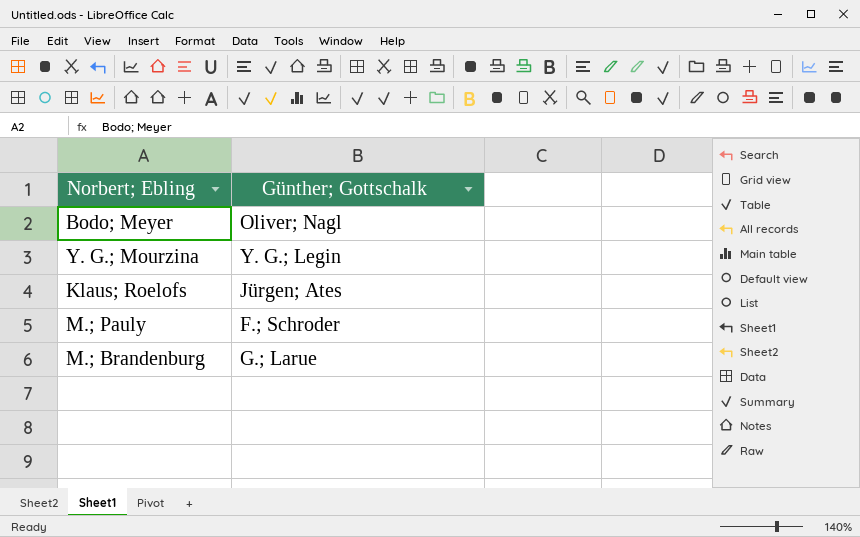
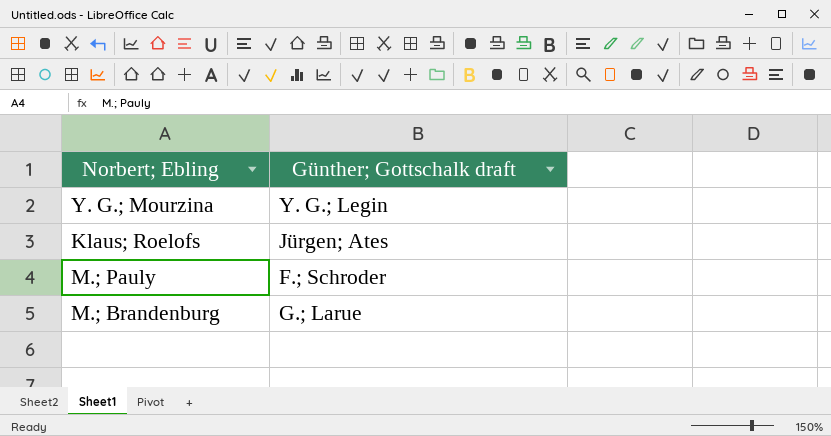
column name: Günther; Gottschalk -> Günther; Gottschalk draft
row Bodo; Meyer: Oliver; Nagl -> none

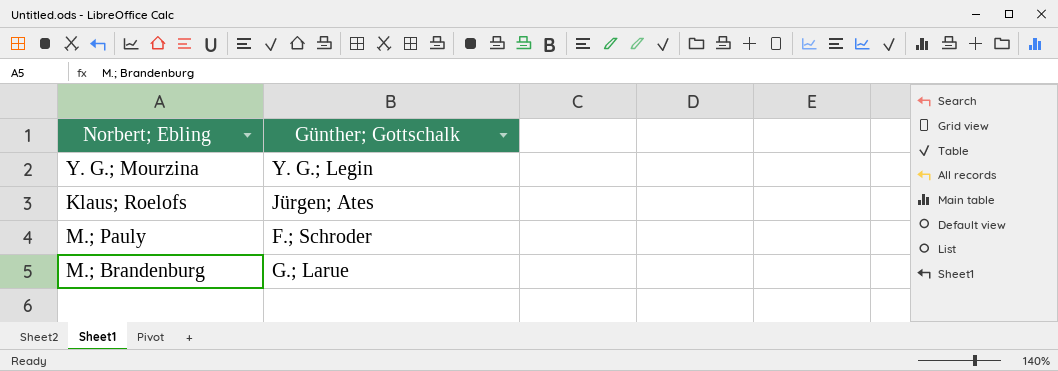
column name: Günther; Gottschalk draft -> Günther; Gottschalk

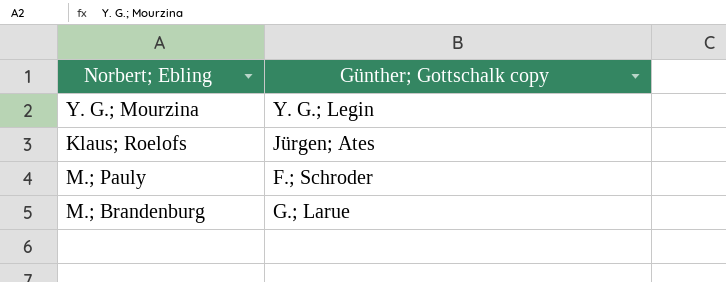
column name: Günther; Gottschalk -> Günther; Gottschalk copy

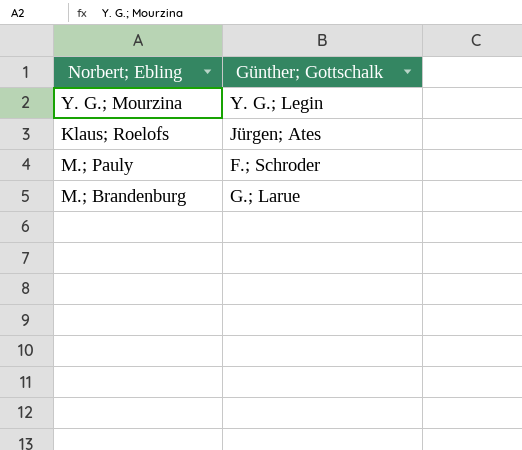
column name: Günther; Gottschalk copy -> Günther; Gottschalk

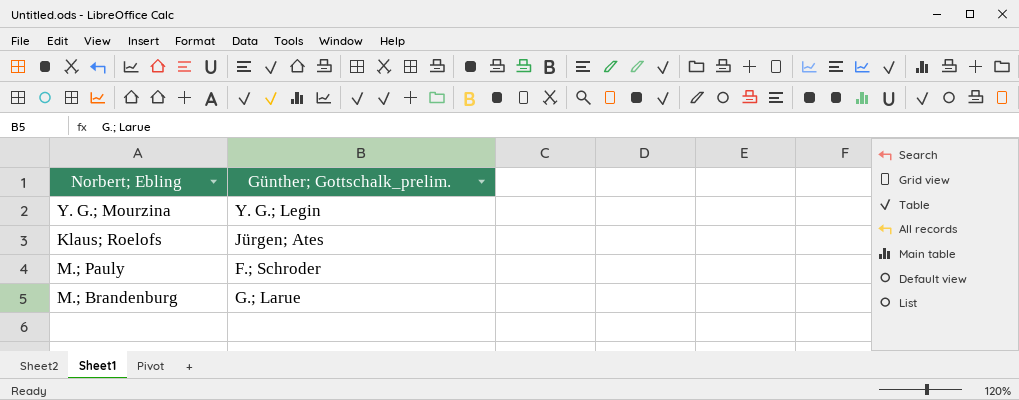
column name: Günther; Gottschalk -> Günther; Gottschalk_prelim.

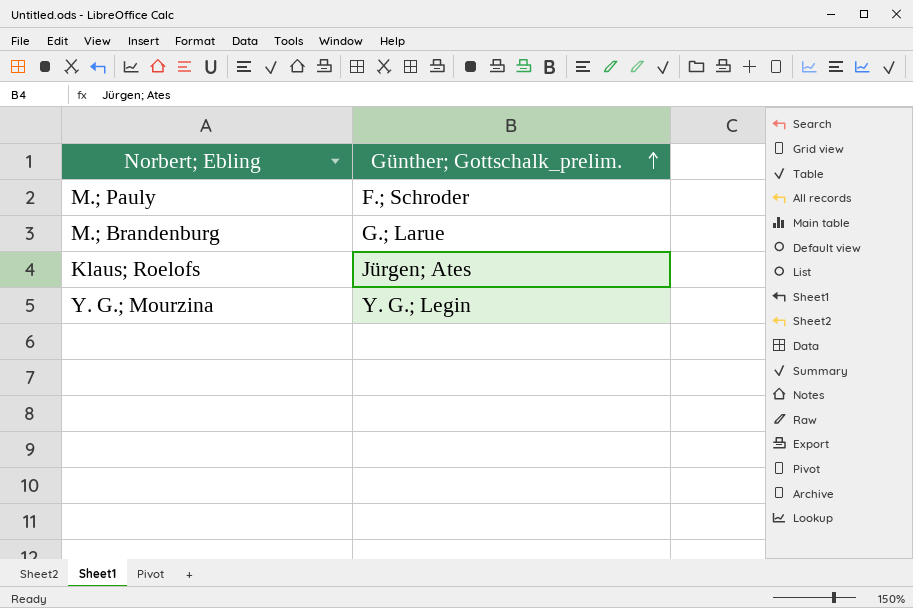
row order: none -> Günther; Gottschalk_prelim. ascending

